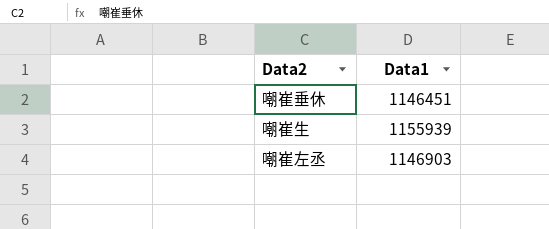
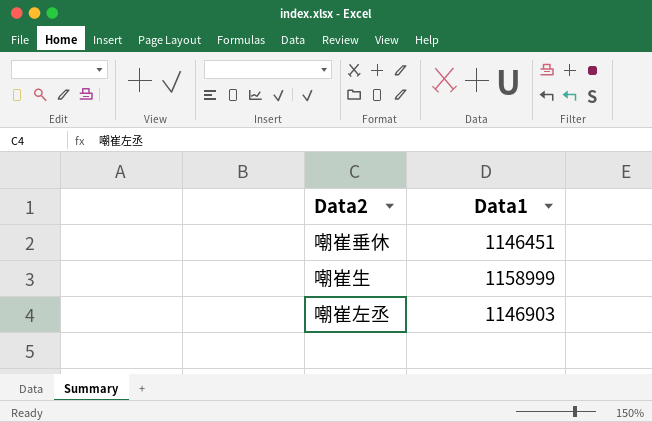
嘲崔生 | Data1: 1155939 -> 1158999

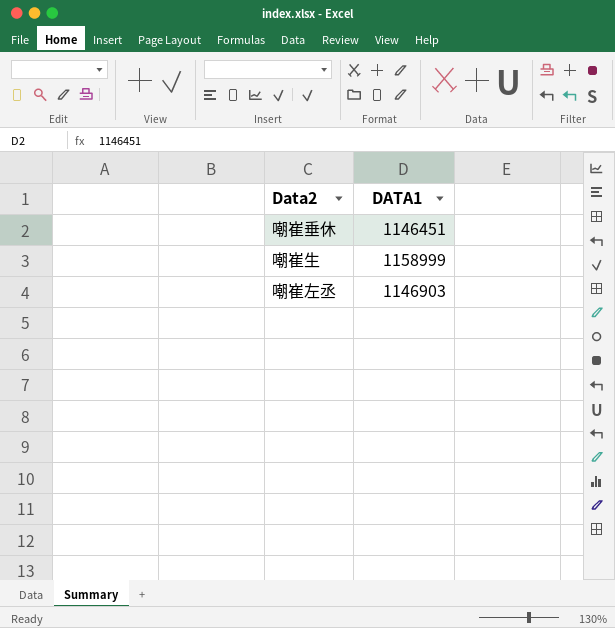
column name: Data1 -> DATA1

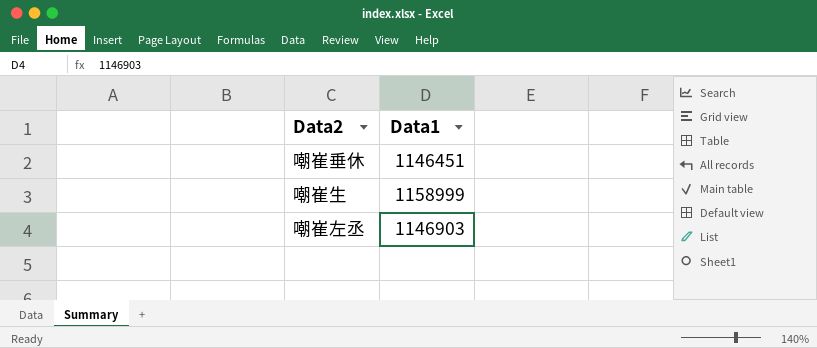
column name: DATA1 -> Data1

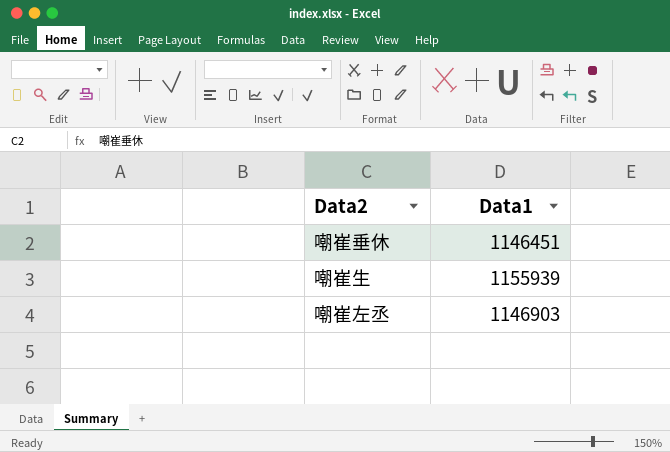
嘲崔生 | Data1: 1158999 -> 1155939

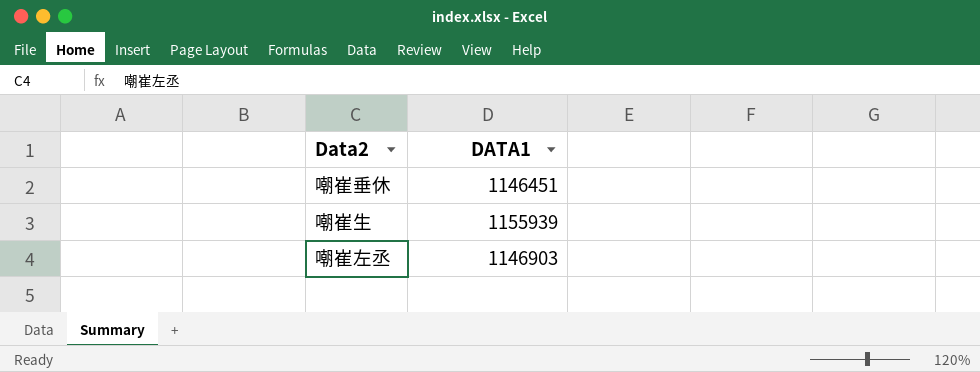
column name: Data1 -> DATA1

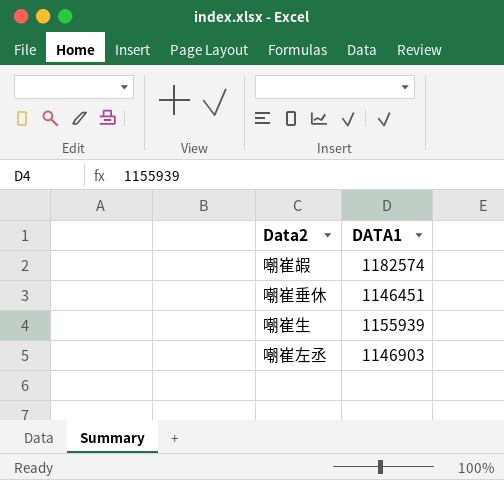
row 嘲崔嘏: none -> 1182574

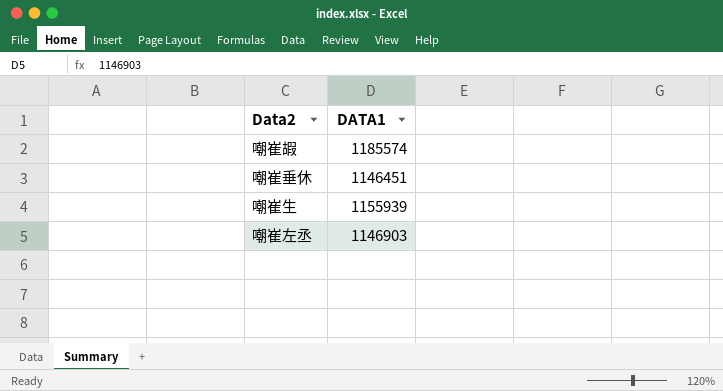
嘲崔嘏 | DATA1: 1182574 -> 1185574

